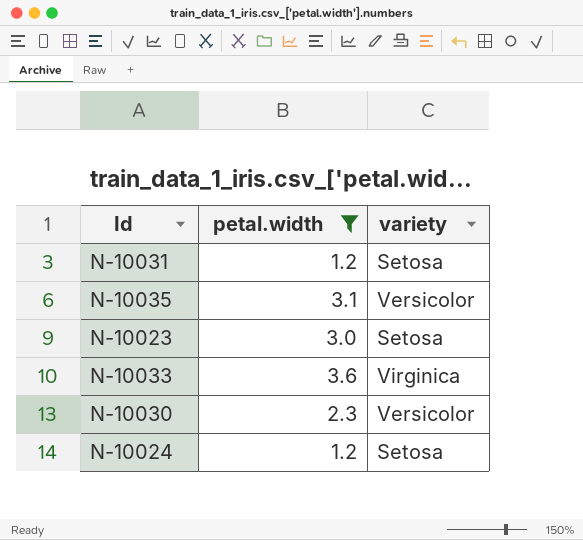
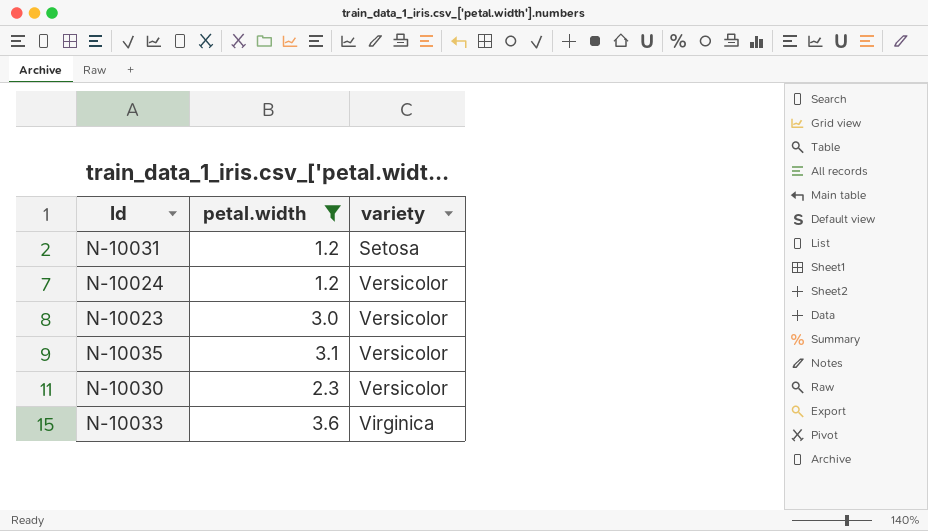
row order: none -> variety ascending
N-10024 | variety: Setosa -> Versicolor
N-10023 | variety: Setosa -> Versicolor

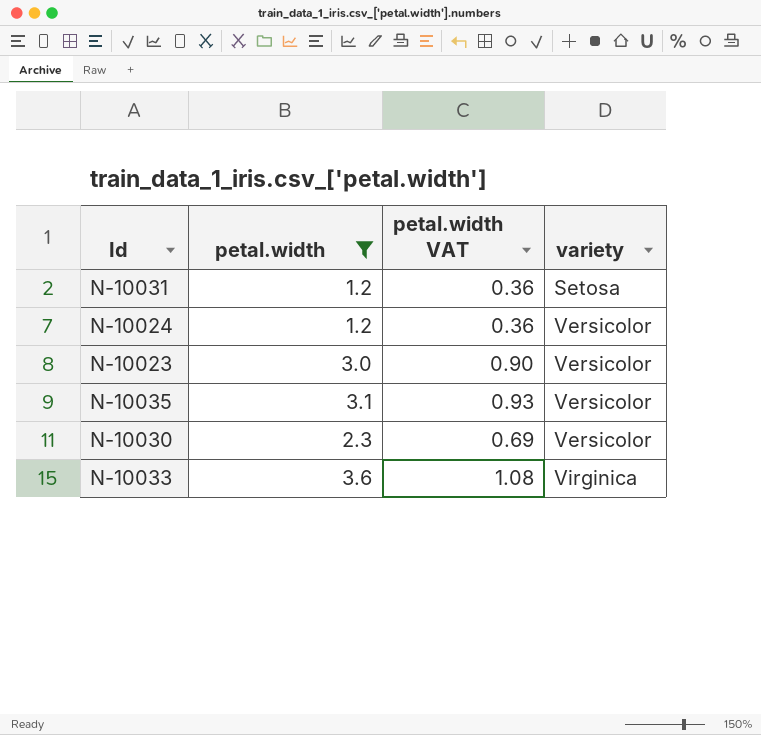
column petal.width VAT | formula: none -> [petal.width] * 0.3

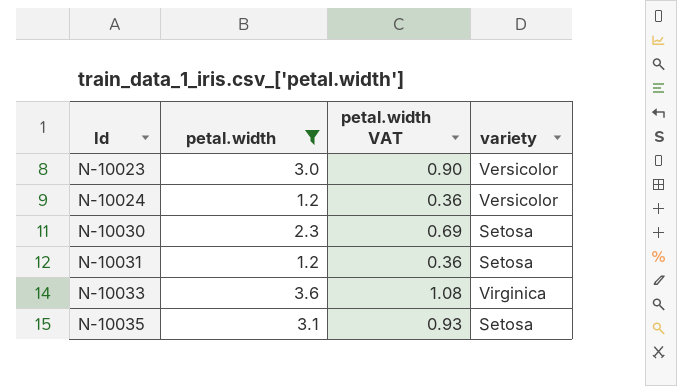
row order: variety ascending -> Id ascending
N-10030 | variety: Versicolor -> Setosa
N-10035 | variety: Versicolor -> Setosa

